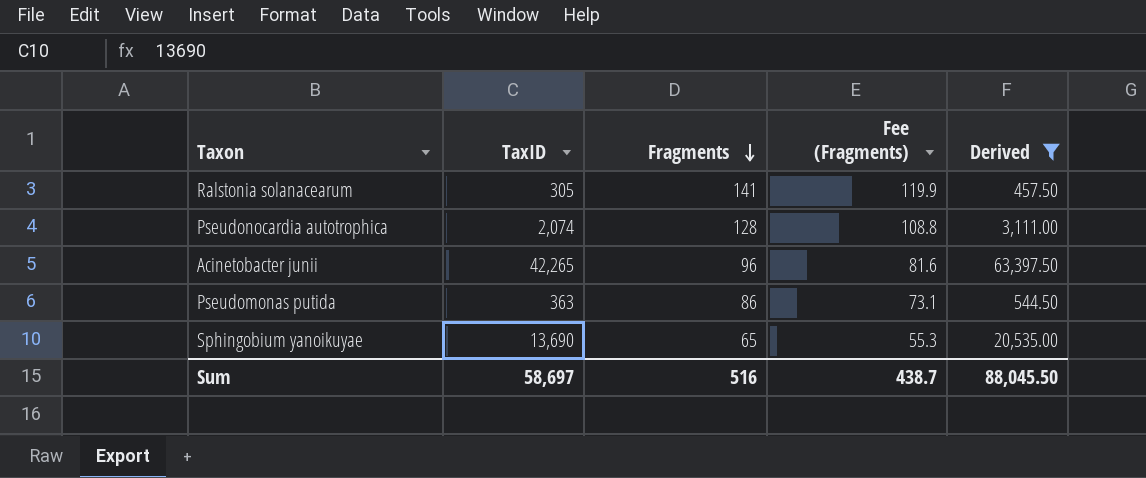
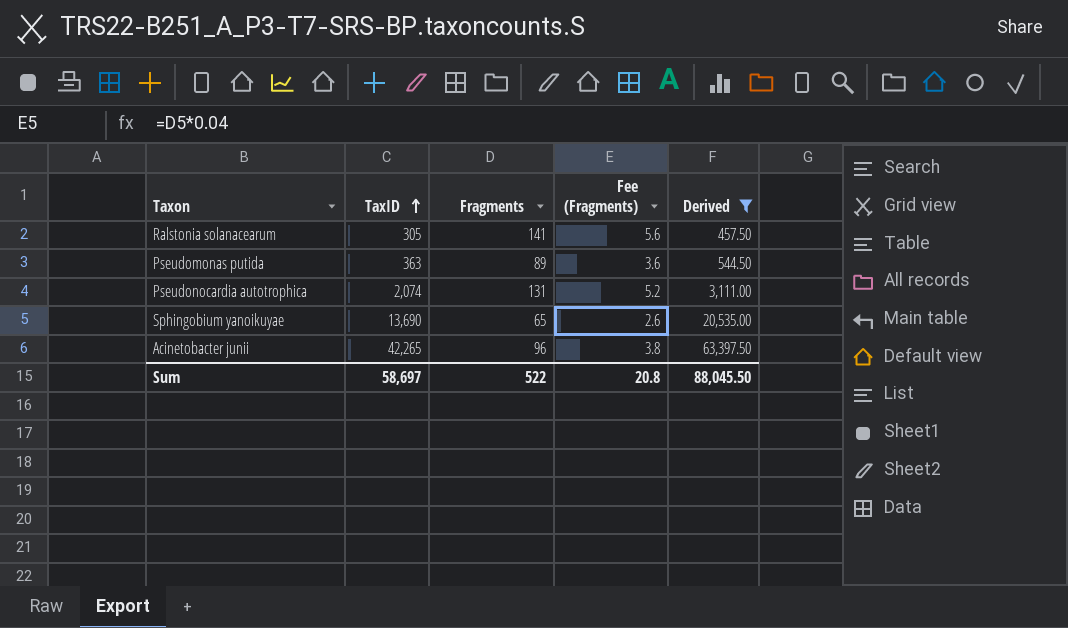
row order: Fragments descending -> TaxID ascending
column Fee (Fragments) | formula: [Fragments] * 0.85 -> [Fragments] * 0.04
Pseudomonas putida | Fragments: 86 -> 89
Pseudonocardia autotrophica | Fragments: 128 -> 131
Sum | Fragments: 516 -> 522
Sum | Fee (Fragments): 438.7 -> 20.8

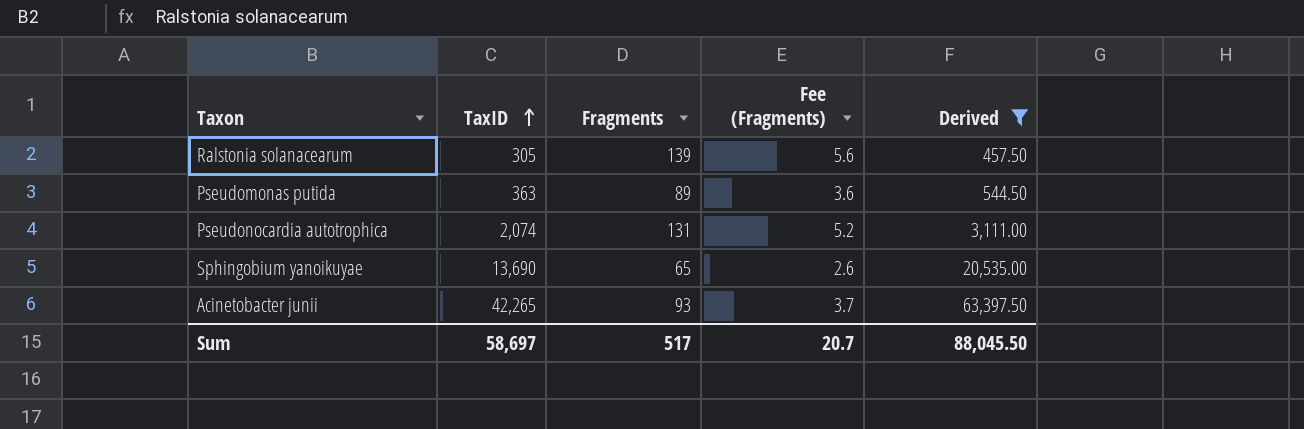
Ralstonia solanacearum | Fragments: 141 -> 139
Acinetobacter junii | Fragments: 96 -> 93
Acinetobacter junii | Fee (Fragments): 3.8 -> 3.7
Sum | Fragments: 522 -> 517
Sum | Fee (Fragments): 20.8 -> 20.7

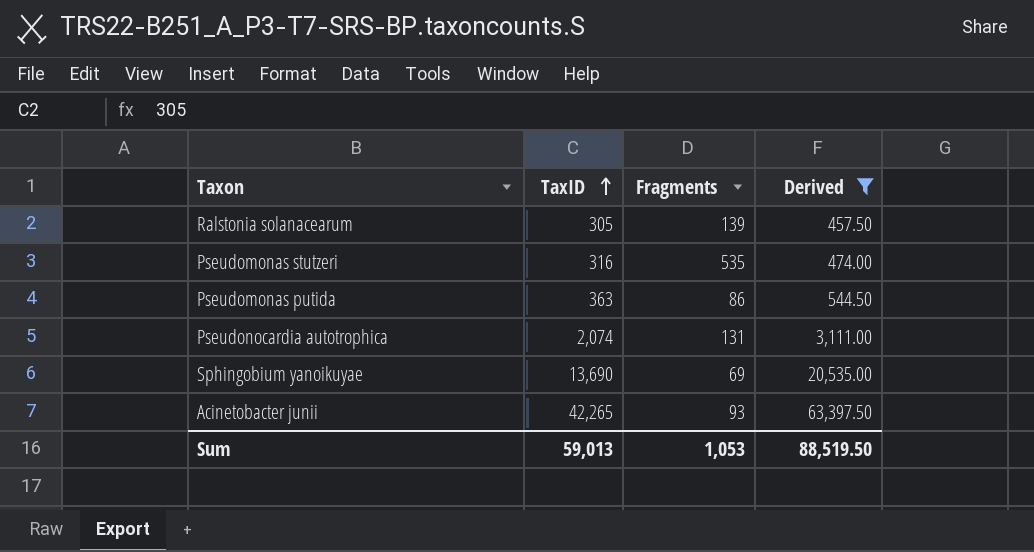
column Fee (Fragments) | formula: [Fragments] * 0.04 -> none
row Pseudomonas stutzeri: none -> 316 | 535 | 474.00
Pseudomonas putida | Fragments: 89 -> 86
Sphingobium yanoikuyae | Fragments: 65 -> 69
Sum | TaxID: 58,697 -> 59,013
Sum | Fragments: 517 -> 1,053
Sum | Derived: 88,045.50 -> 88,519.50

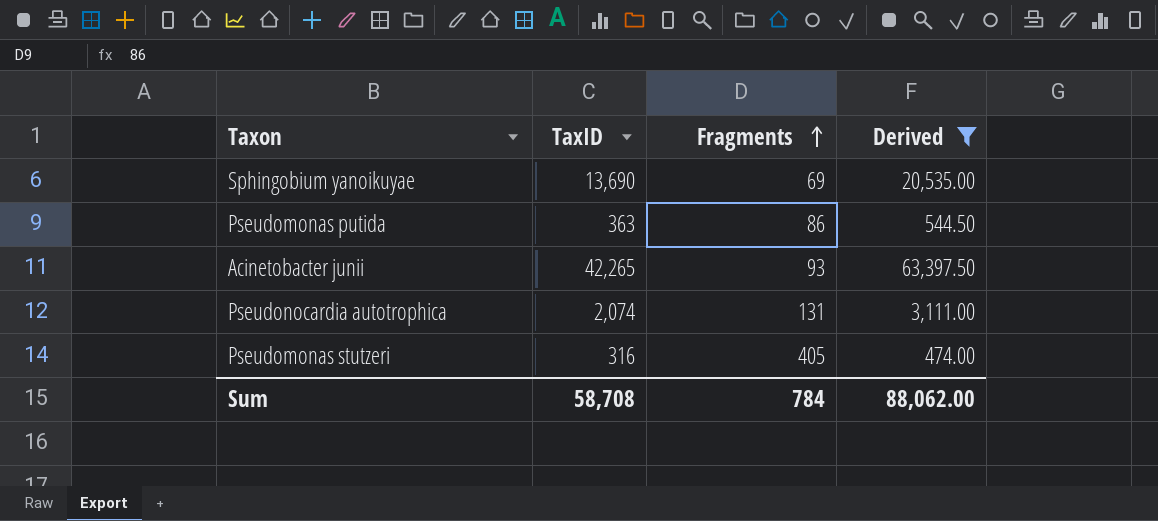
row order: TaxID ascending -> Fragments ascending
row Ralstonia solanacearum: 305 | 139 | 457.50 -> none
Pseudomonas stutzeri | Fragments: 535 -> 405
Sum | TaxID: 59,013 -> 58,708
Sum | Fragments: 1,053 -> 784
Sum | Derived: 88,519.50 -> 88,062.00

